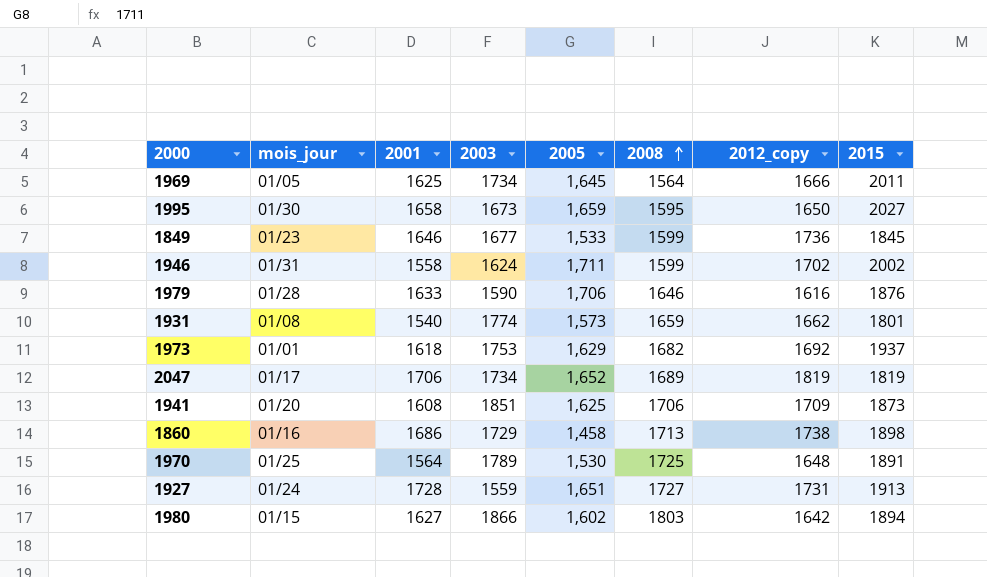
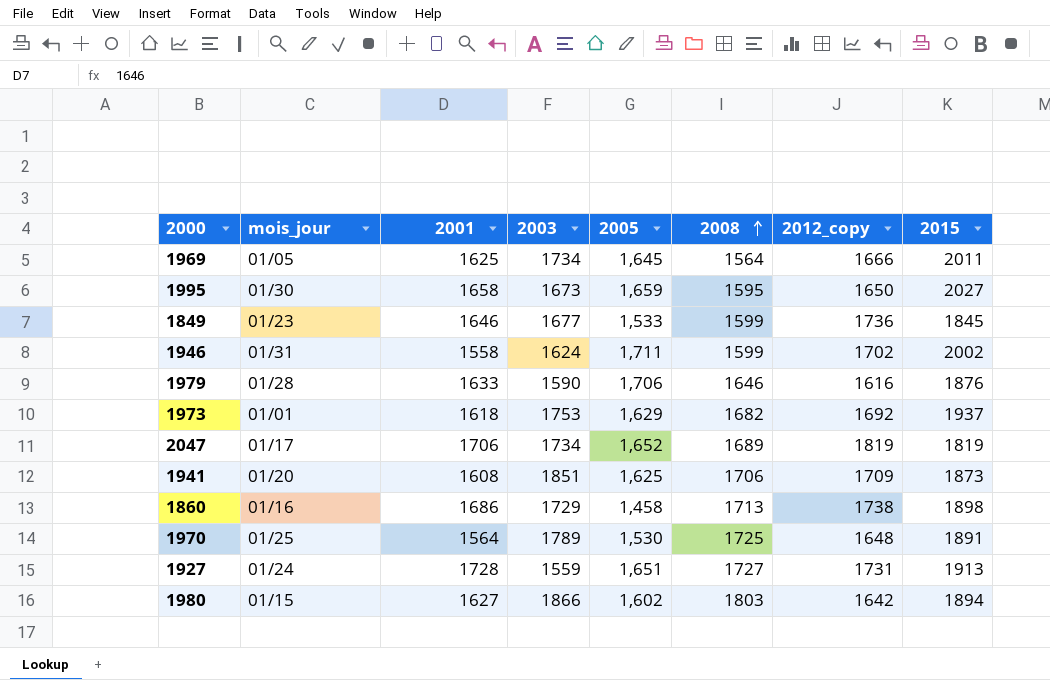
row 1931: 01/08 | 1540 | 1774 | 1,573 | 1659 | 1662 | 1801 -> none

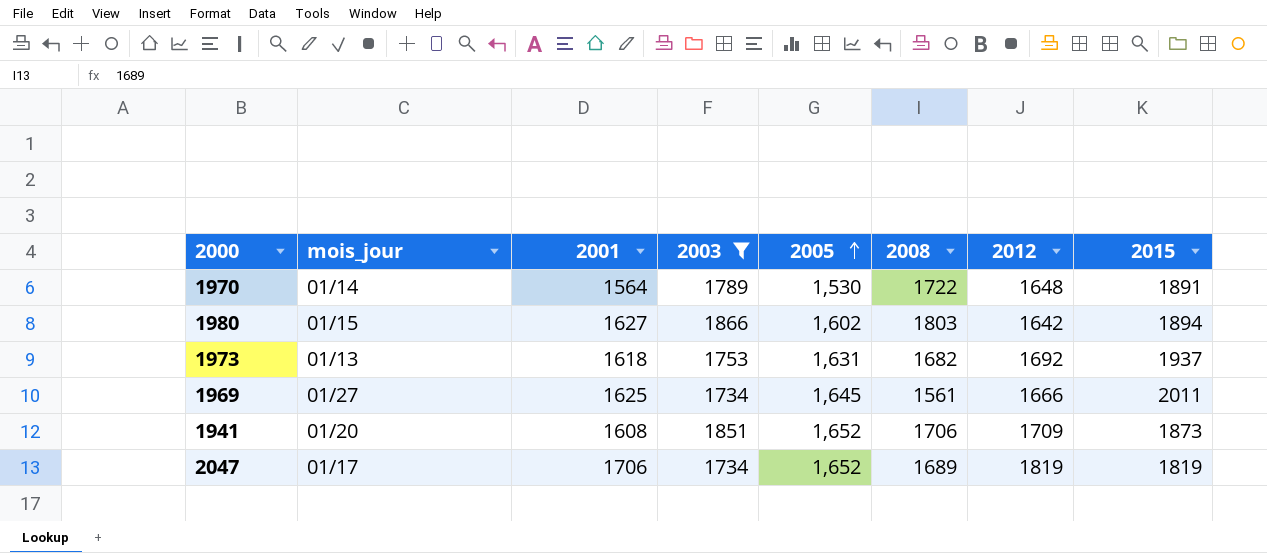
filter: none -> 2003 >= 1734
row order: 2008 ascending -> 2005 ascending
column name: 2012_copy -> 2012
1970 | mois_jour: 01/25 -> 01/14
1970 | 2008: 1725 -> 1722
1973 | mois_jour: 01/01 -> 01/13
1973 | 2005: 1,629 -> 1,631
1969 | mois_jour: 01/05 -> 01/27
1969 | 2008: 1564 -> 1561
1941 | 2005: 1,625 -> 1,652

